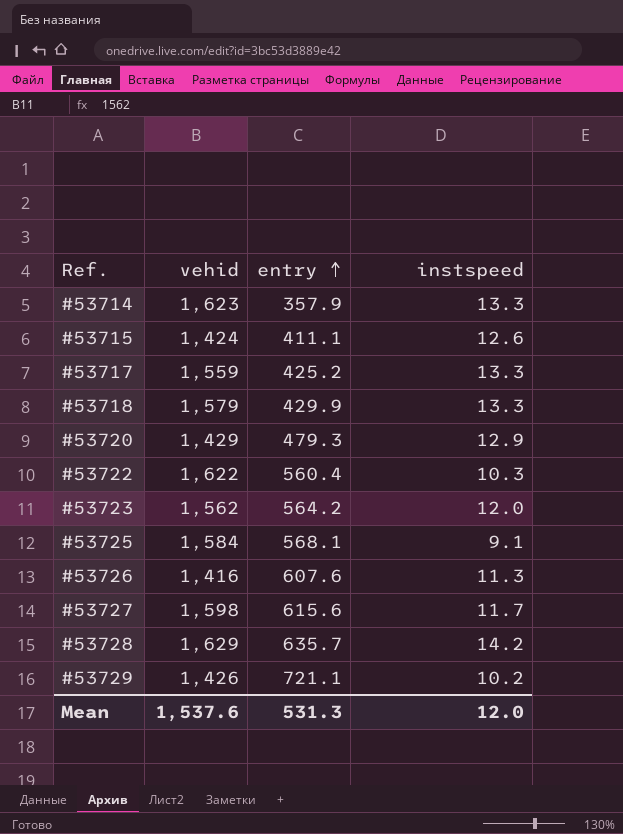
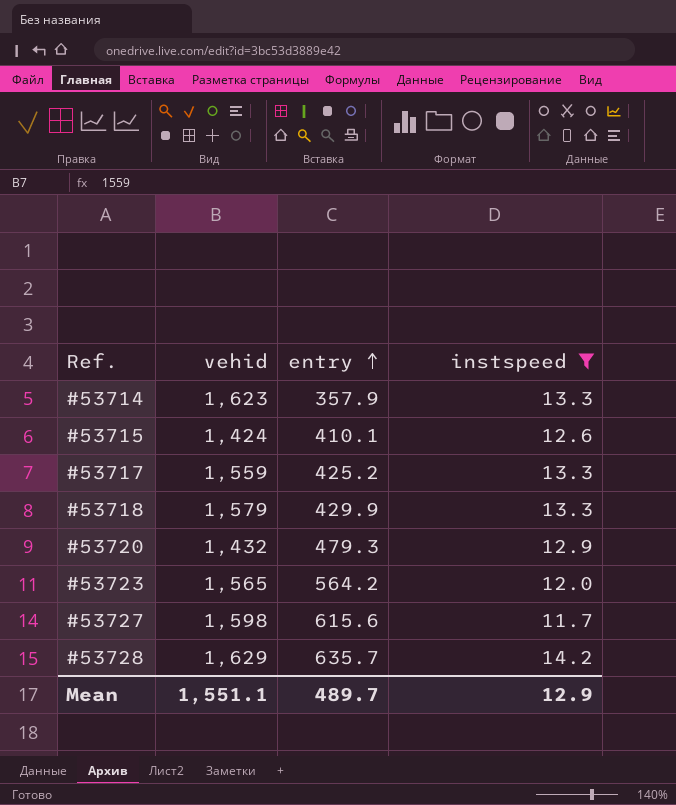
filter: none -> instspeed >= 11.7
#53715 | entry: 411.1 -> 410.1
#53720 | vehid: 1,429 -> 1,432
#53723 | vehid: 1,562 -> 1,565
Mean | vehid: 1,537.6 -> 1,551.1
Mean | entry: 531.3 -> 489.7
Mean | instspeed: 12.0 -> 12.9

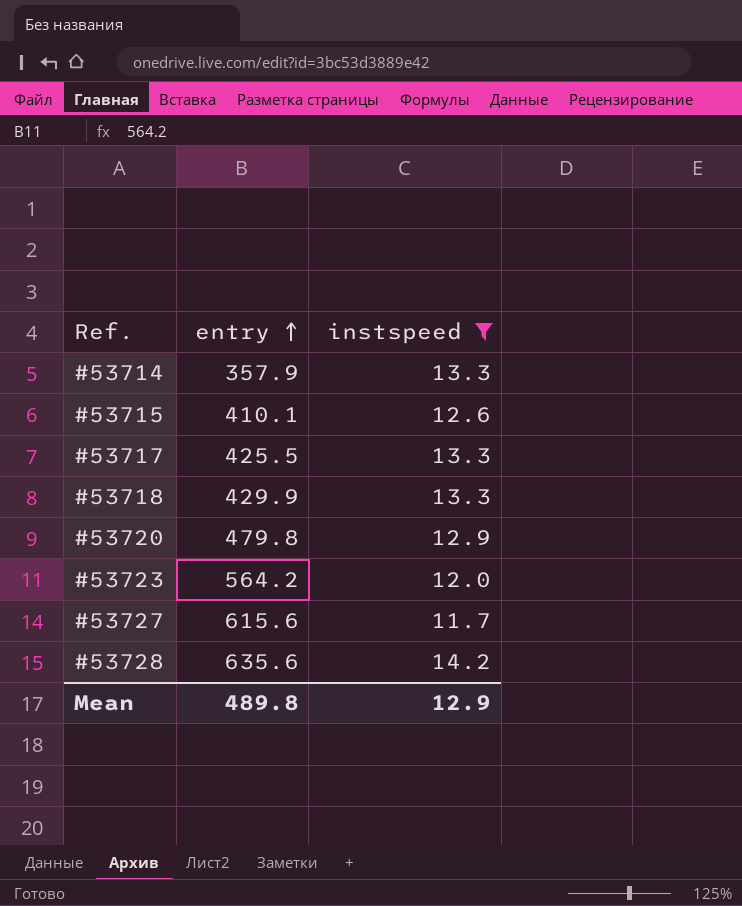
column vehid | position: 2 -> none
#53717 | entry: 425.2 -> 425.5
#53720 | entry: 479.3 -> 479.8
#53728 | entry: 635.7 -> 635.6
Mean | entry: 489.7 -> 489.8

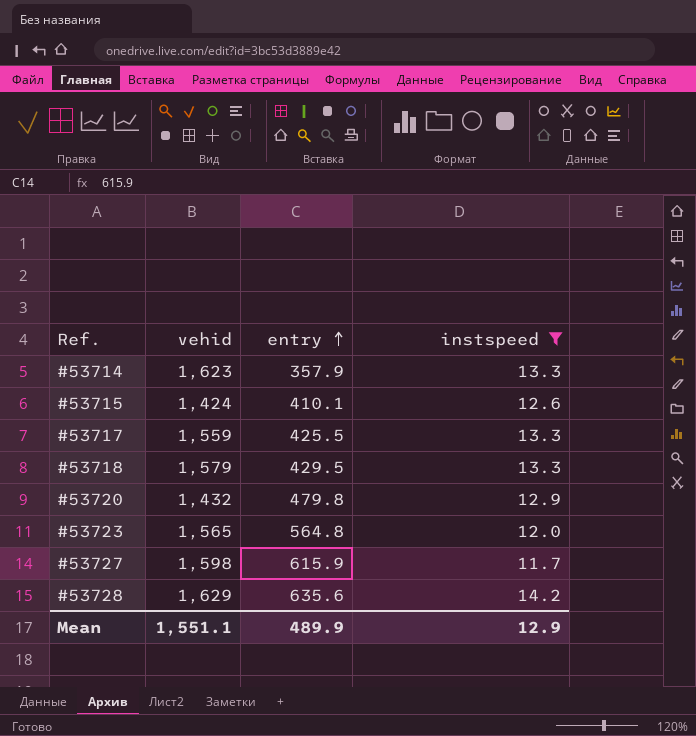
column vehid | position: none -> 2
#53718 | entry: 429.9 -> 429.5
#53723 | entry: 564.2 -> 564.8
#53727 | entry: 615.6 -> 615.9
Mean | entry: 489.8 -> 489.9

